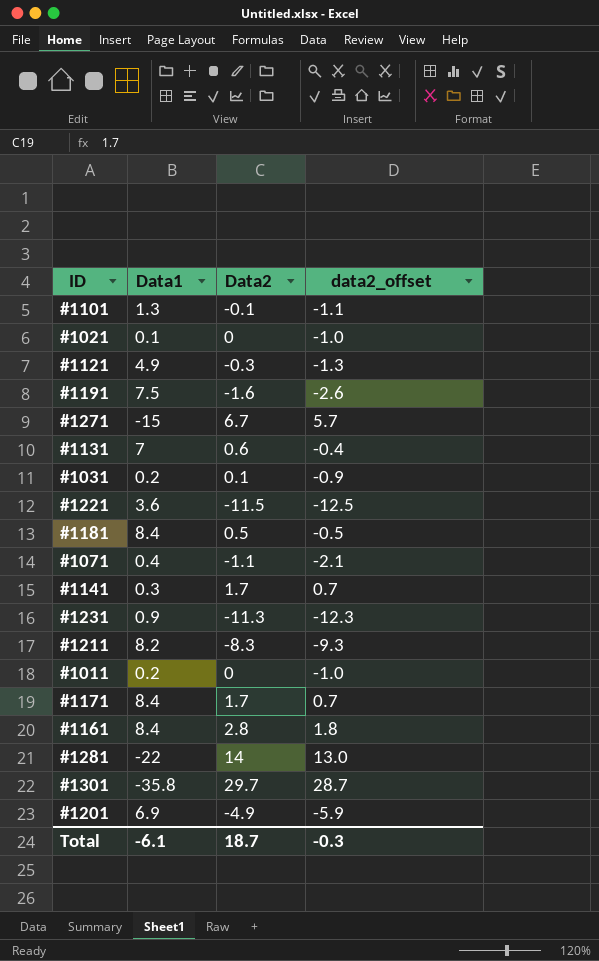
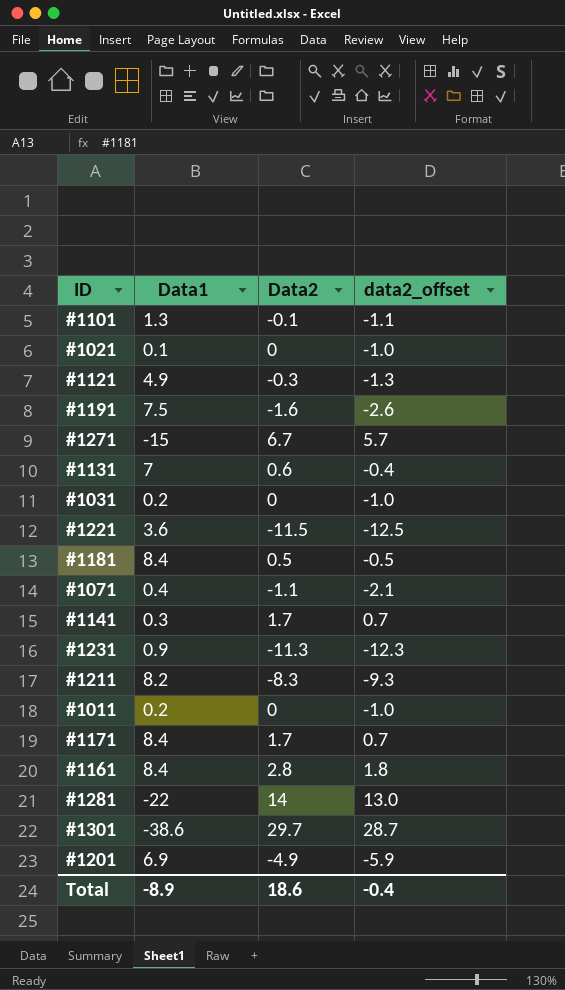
#1031 | Data2: 0.1 -> 0
#1031 | data2_offset: -0.9 -> -1.0
#1301 | Data1: -35.8 -> -38.6
Total | Data1: -6.1 -> -8.9
Total | Data2: 18.7 -> 18.6
Total | data2_offset: -0.3 -> -0.4

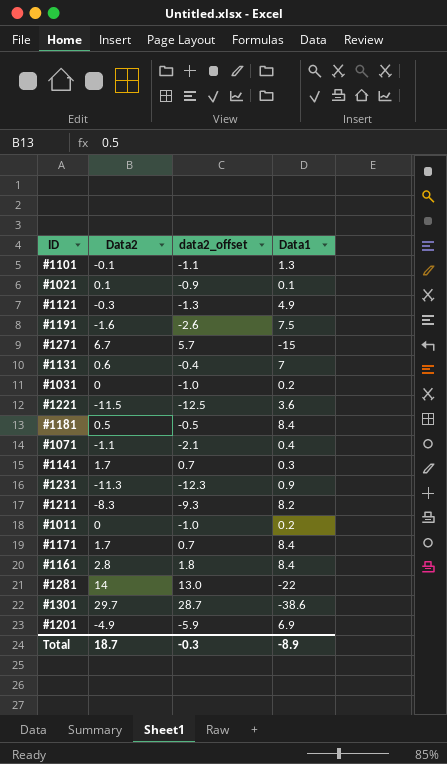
column Data1 | position: 2 -> 4
#1021 | Data2: 0 -> 0.1
#1021 | data2_offset: -1.0 -> -0.9
Total | Data2: 18.6 -> 18.7
Total | data2_offset: -0.4 -> -0.3

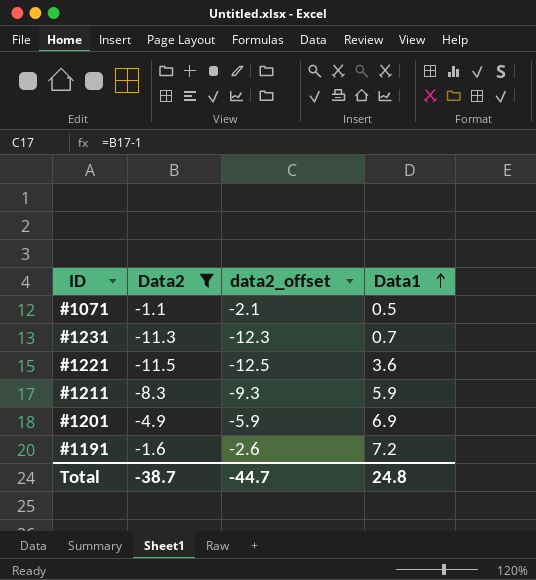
filter: none -> Data2 <= -1.1
row order: none -> Data1 ascending
#1071 | Data1: 0.4 -> 0.5
#1231 | Data1: 0.9 -> 0.7
#1211 | Data1: 8.2 -> 5.9
#1191 | Data1: 7.5 -> 7.2
Total | Data2: 18.7 -> -38.7
Total | data2_offset: -0.3 -> -44.7
Total | Data1: -8.9 -> 24.8

